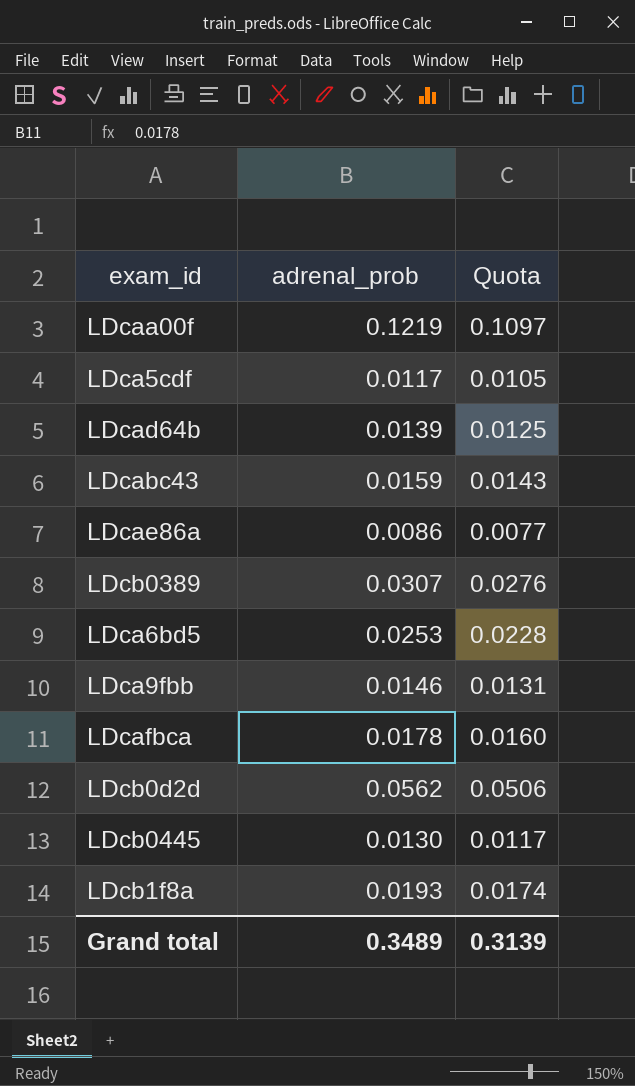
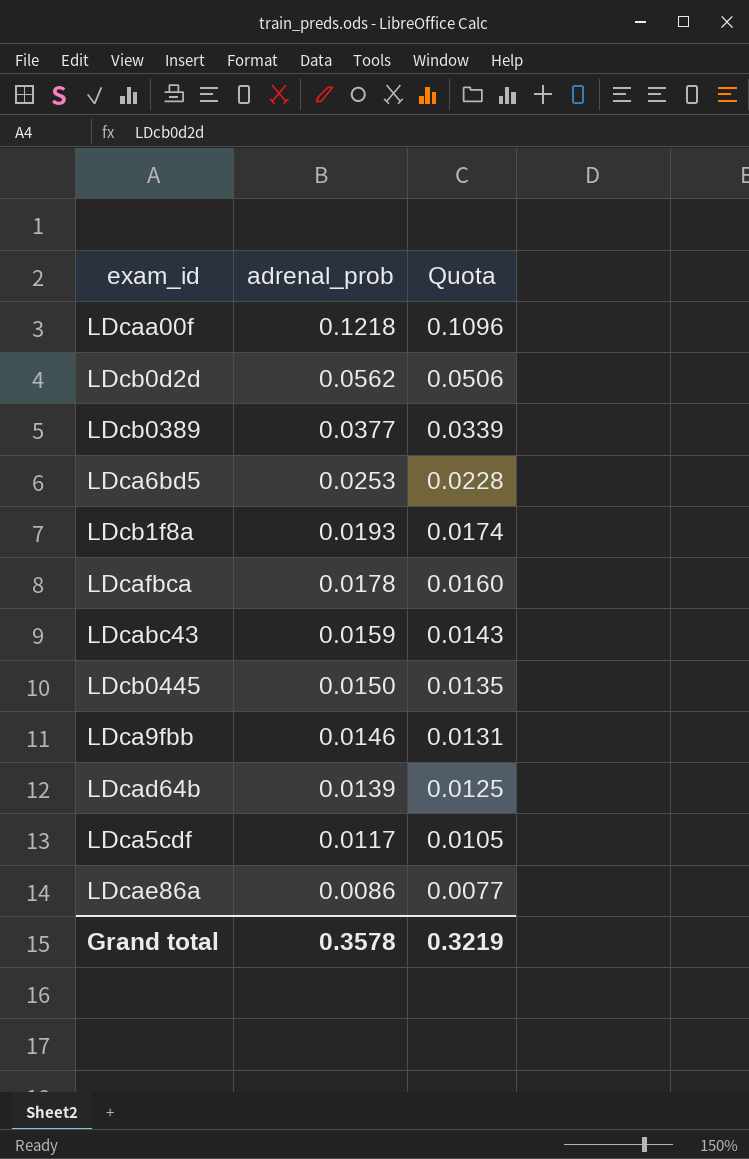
row order: none -> adrenal_prob descending
LDcaa00f | adrenal_prob: 0.1219 -> 0.1218
LDcaa00f | Quota: 0.1097 -> 0.1096
LDcb0389 | adrenal_prob: 0.0307 -> 0.0377
LDcb0389 | Quota: 0.0276 -> 0.0339
LDcb0445 | adrenal_prob: 0.0130 -> 0.0150
LDcb0445 | Quota: 0.0117 -> 0.0135
Grand total | adrenal_prob: 0.3489 -> 0.3578
Grand total | Quota: 0.3139 -> 0.3219

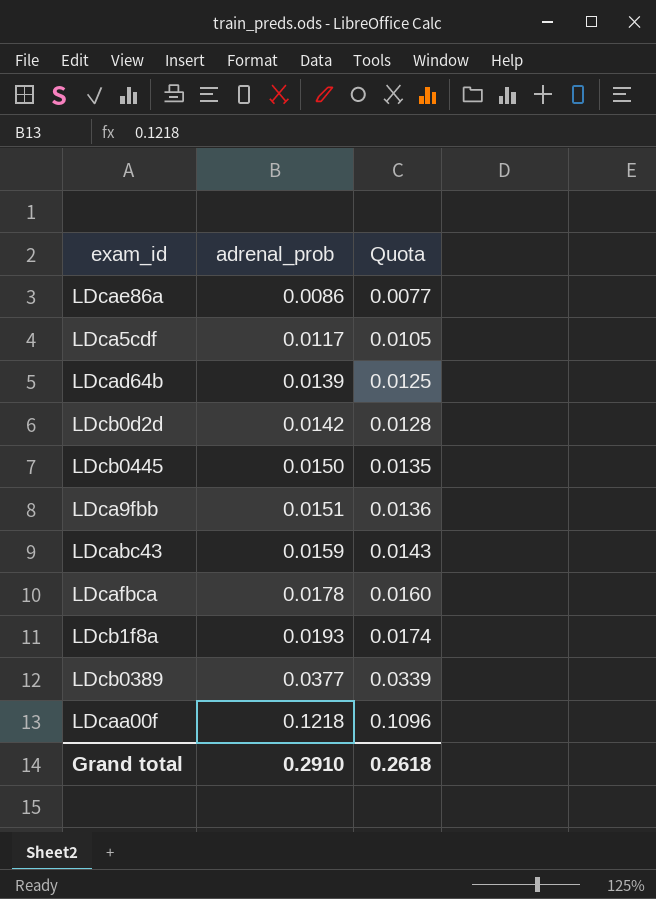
row order: adrenal_prob descending -> adrenal_prob ascending
row LDca6bd5: 0.0253 | 0.0228 -> none
LDcb0d2d | adrenal_prob: 0.0562 -> 0.0142
LDcb0d2d | Quota: 0.0506 -> 0.0128
LDca9fbb | adrenal_prob: 0.0146 -> 0.0151
LDca9fbb | Quota: 0.0131 -> 0.0136
Grand total | adrenal_prob: 0.3578 -> 0.2910
Grand total | Quota: 0.3219 -> 0.2618

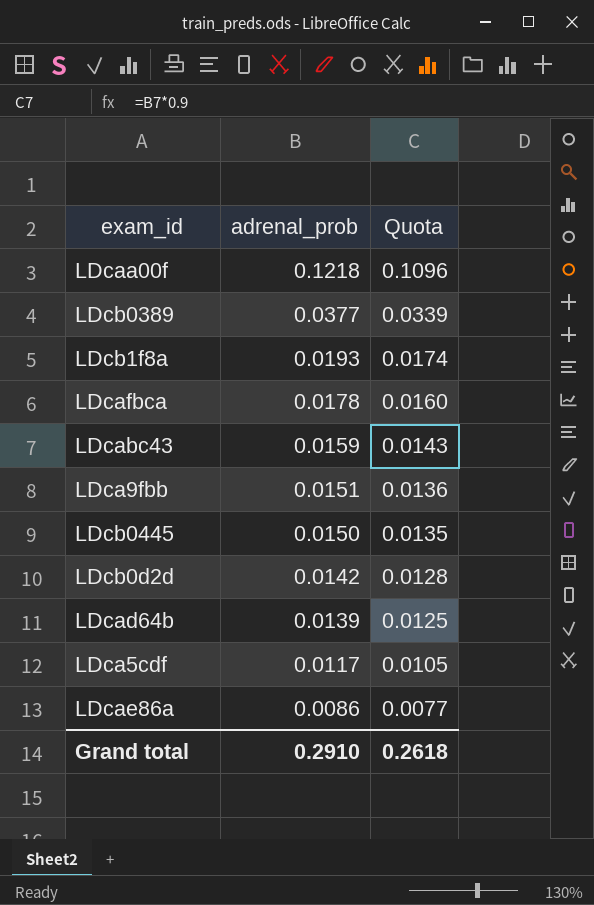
row order: adrenal_prob ascending -> adrenal_prob descending

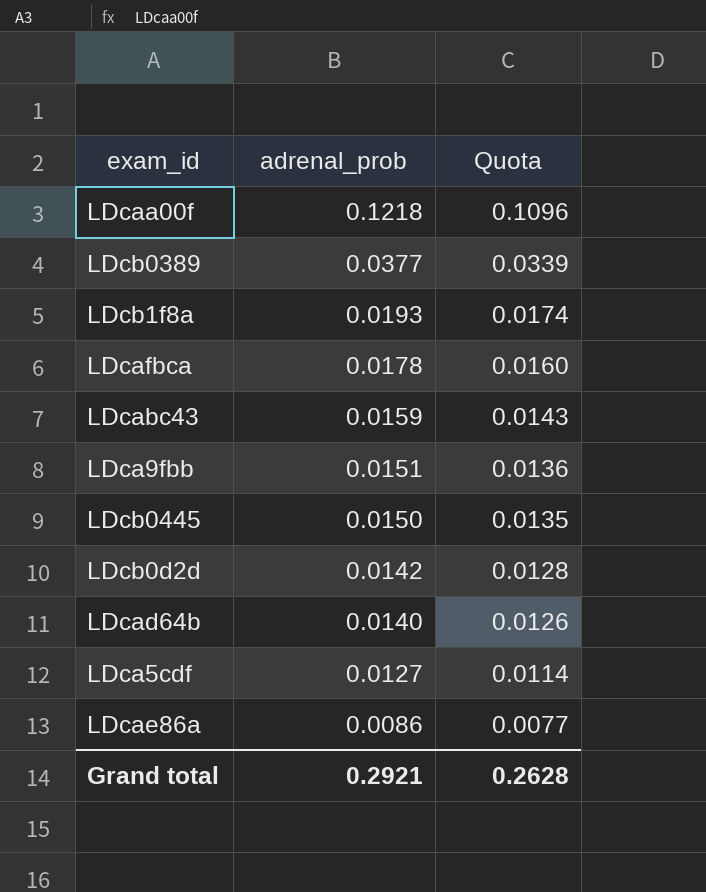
LDcad64b | adrenal_prob: 0.0139 -> 0.0140
LDcad64b | Quota: 0.0125 -> 0.0126
LDca5cdf | adrenal_prob: 0.0117 -> 0.0127
LDca5cdf | Quota: 0.0105 -> 0.0114
Grand total | adrenal_prob: 0.2910 -> 0.2921
Grand total | Quota: 0.2618 -> 0.2628

